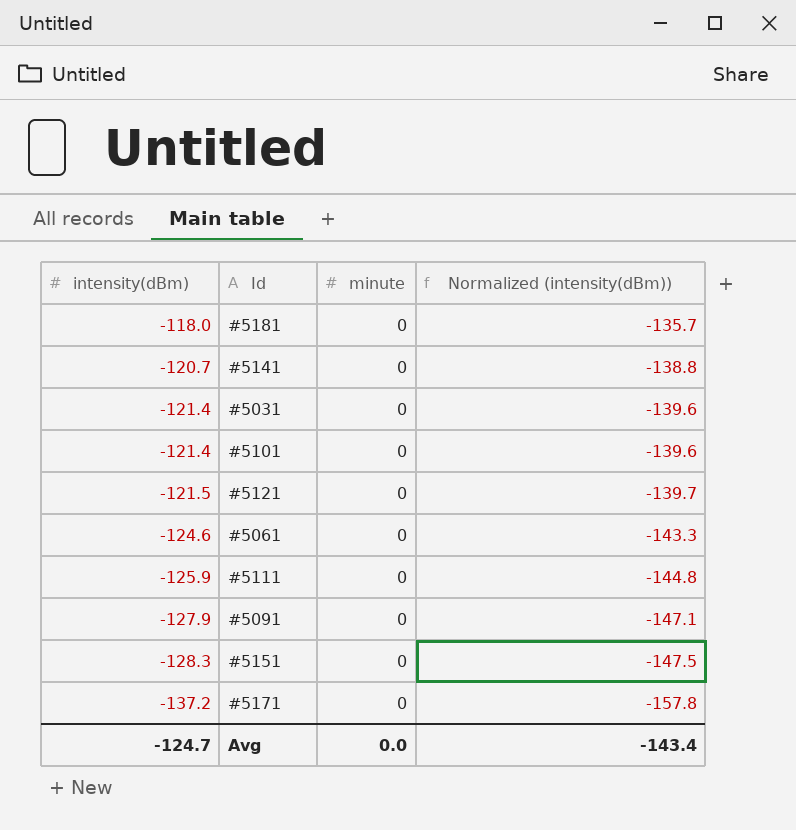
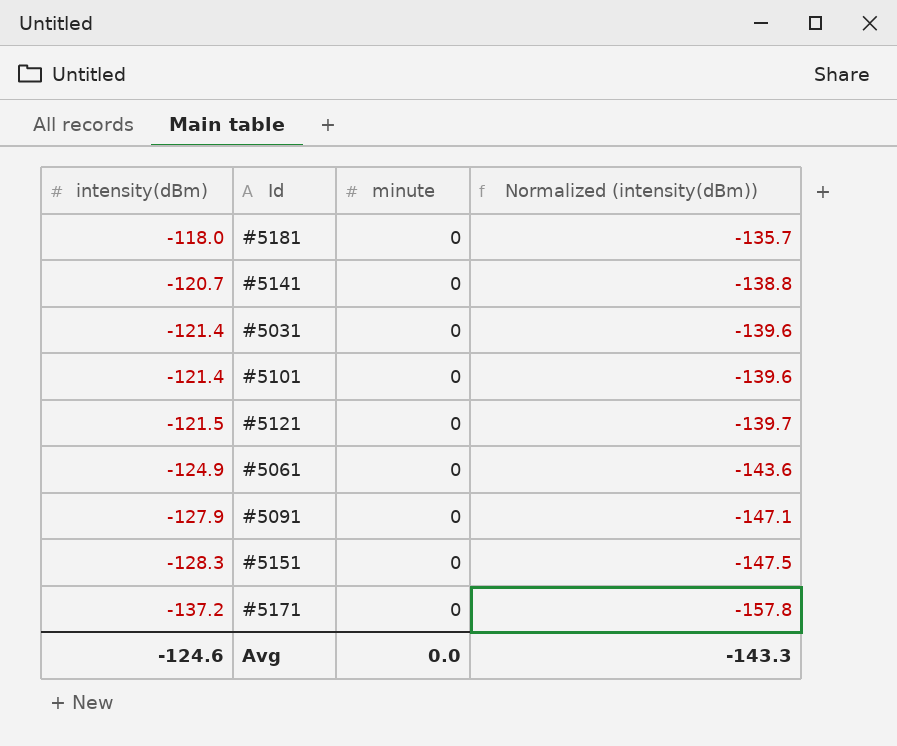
row #5111: -125.9 | 0 | -144.8 -> none
#5061 | intensity(dBm): -124.6 -> -124.9
#5061 | Normalized (intensity(dBm)): -143.3 -> -143.6
Avg | intensity(dBm): -124.7 -> -124.6
Avg | Normalized (intensity(dBm)): -143.4 -> -143.3

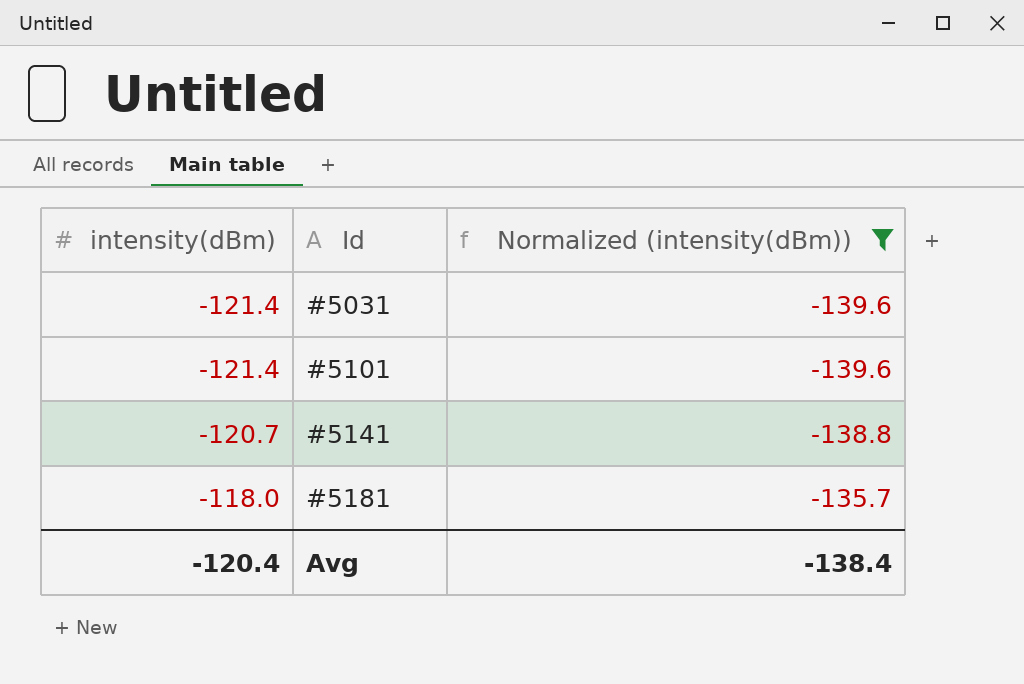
filter: none -> Normalized (intensity(dBm)) >= -139.6
row order: intensity(dBm) descending -> intensity(dBm) ascending
column minute | position: 3 -> none
Avg | intensity(dBm): -124.6 -> -120.4
Avg | Normalized (intensity(dBm)): -143.3 -> -138.4

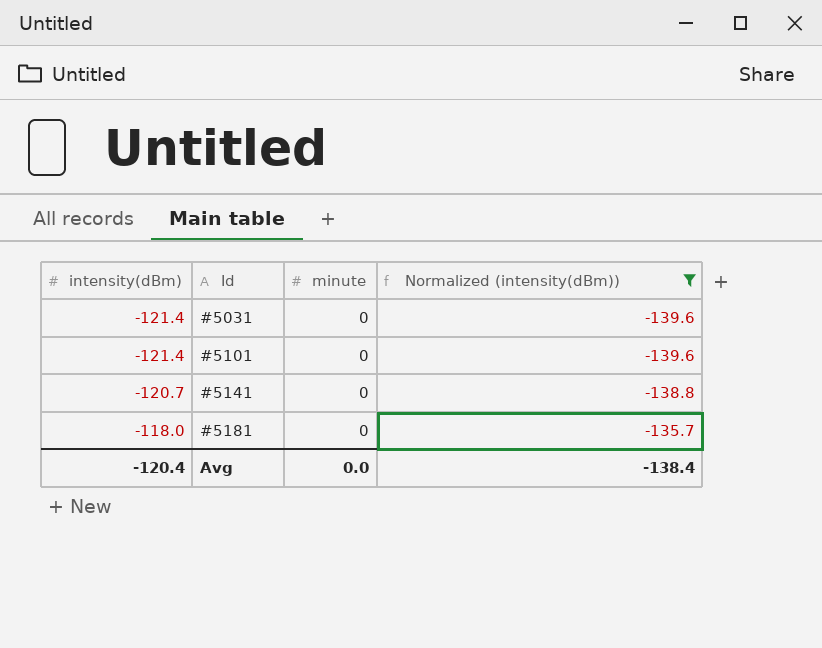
column minute | position: none -> 3

